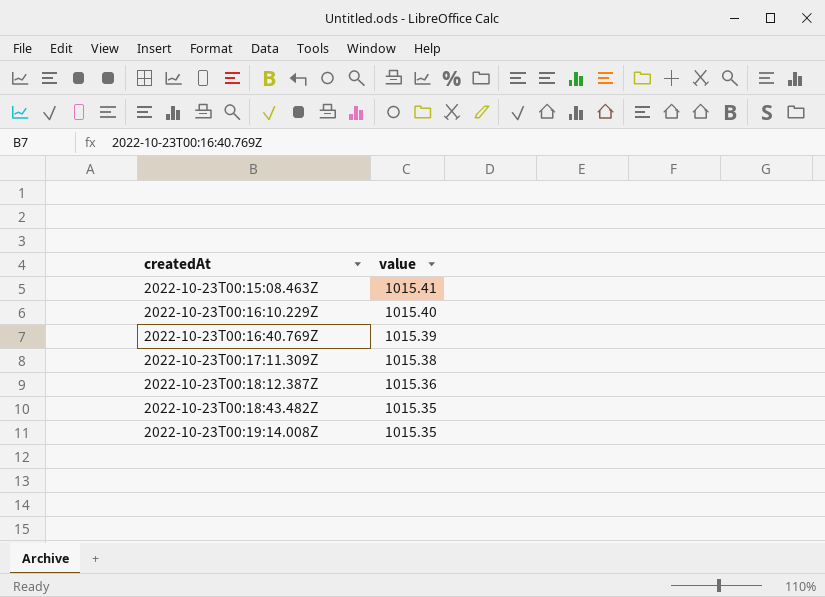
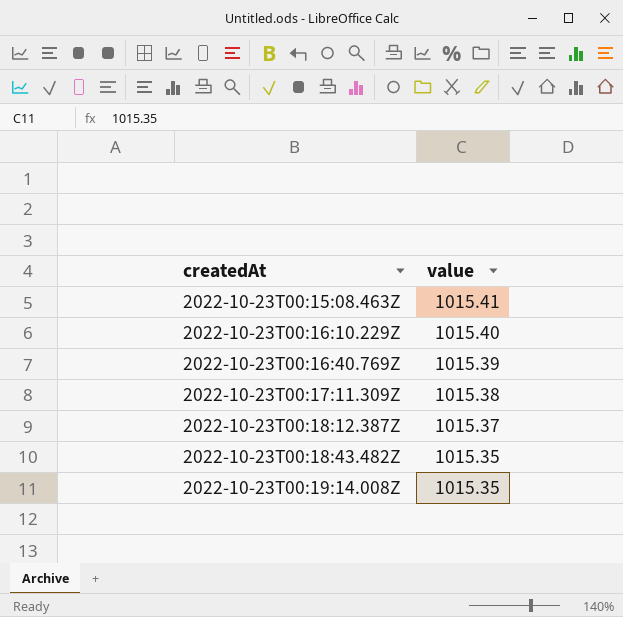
2022-10-23T00:18:12.387Z | value: 1015.36 -> 1015.37

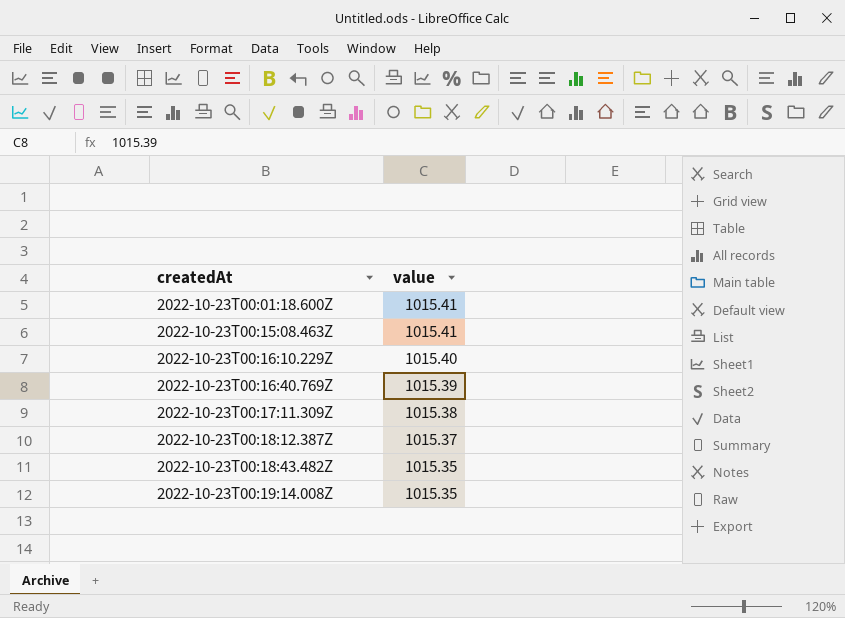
row 2022-10-23T00:01:18.600Z: none -> 1015.41

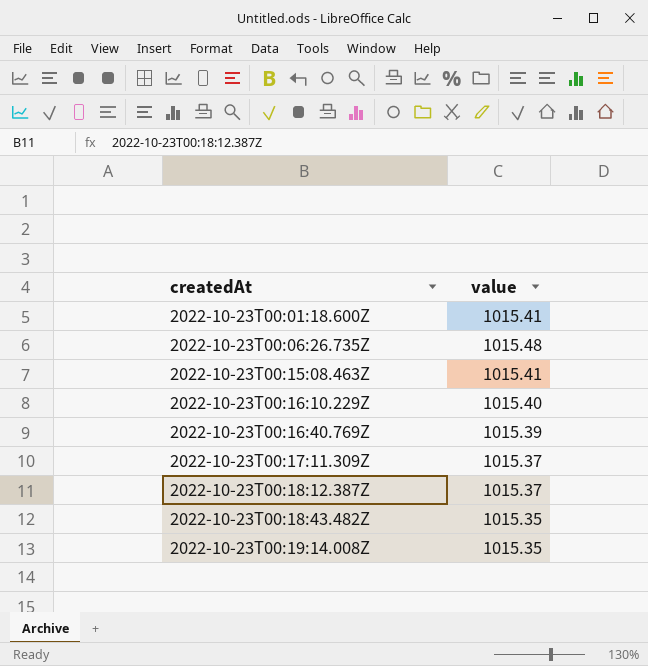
row 2022-10-23T00:06:26.735Z: none -> 1015.48
2022-10-23T00:17:11.309Z | value: 1015.38 -> 1015.37

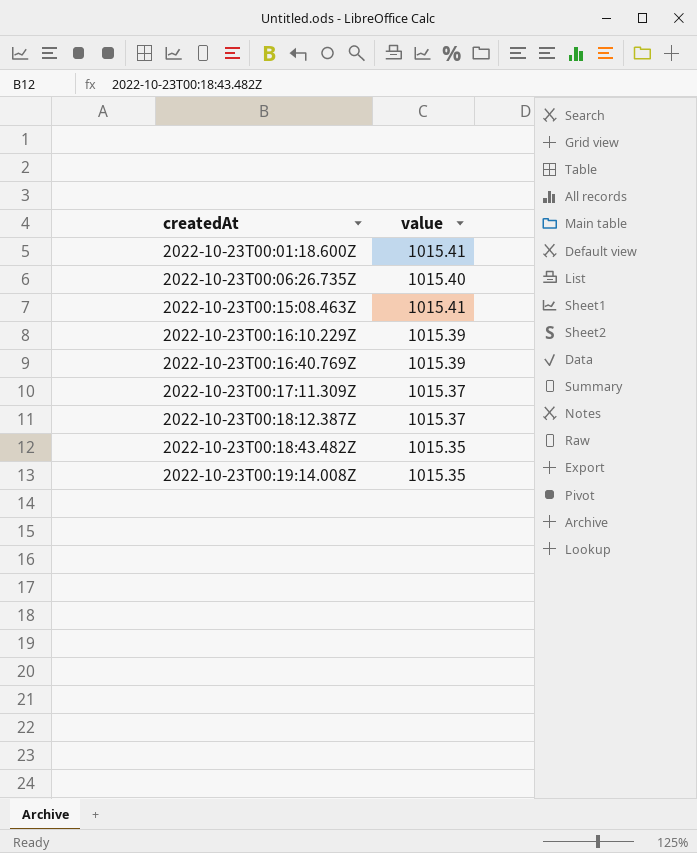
2022-10-23T00:06:26.735Z | value: 1015.48 -> 1015.40
2022-10-23T00:16:10.229Z | value: 1015.40 -> 1015.39

